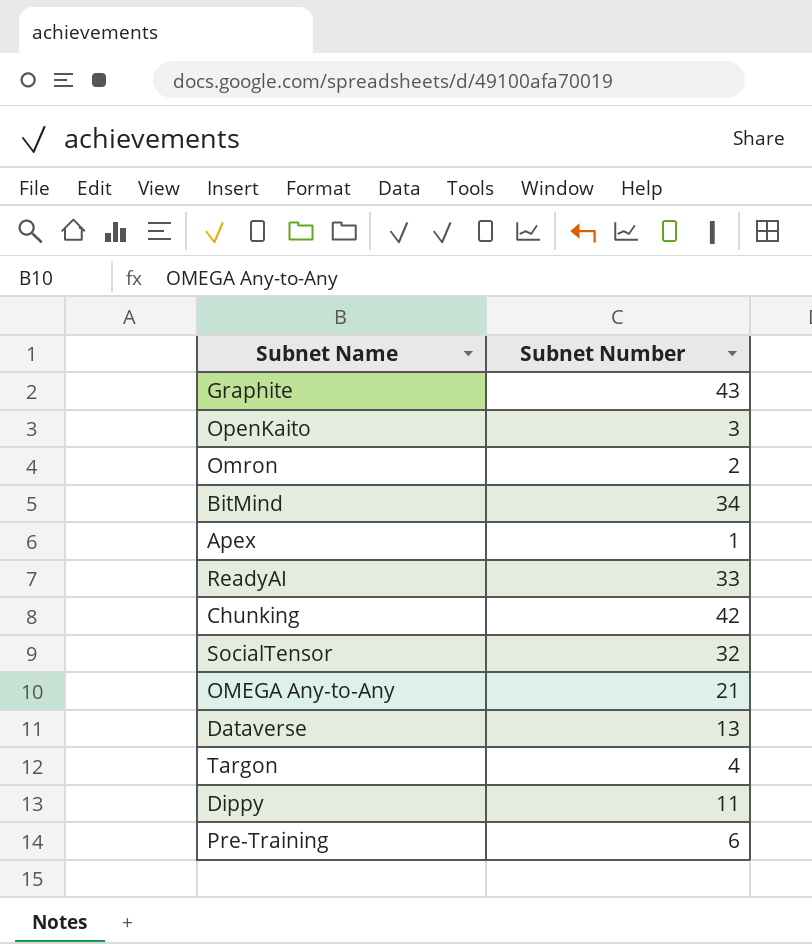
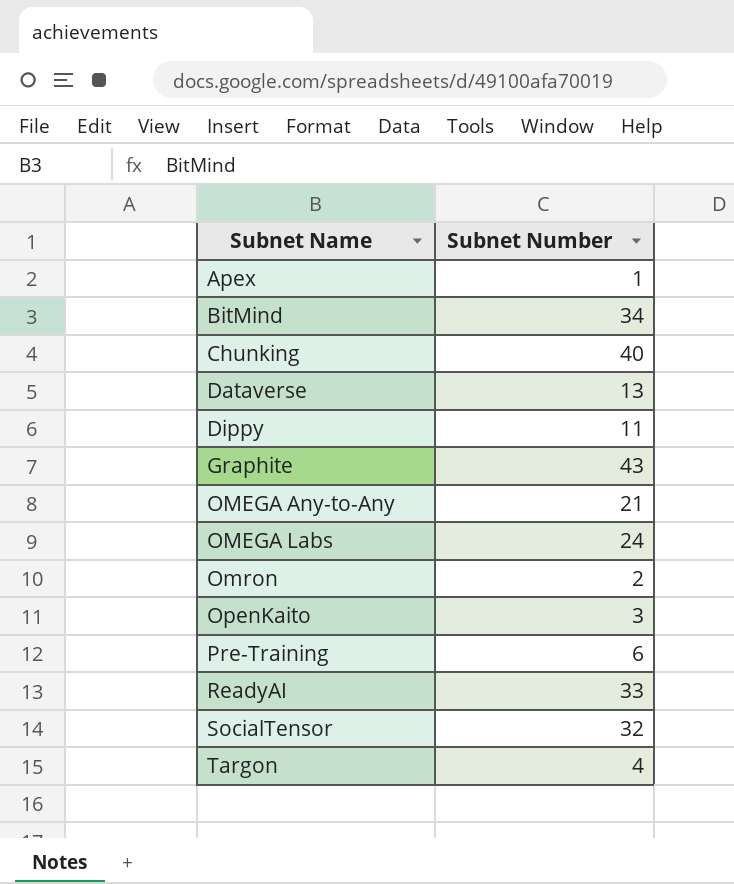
row order: none -> Subnet Name ascending
Chunking | Subnet Number: 42 -> 40
row OMEGA Labs: none -> 24

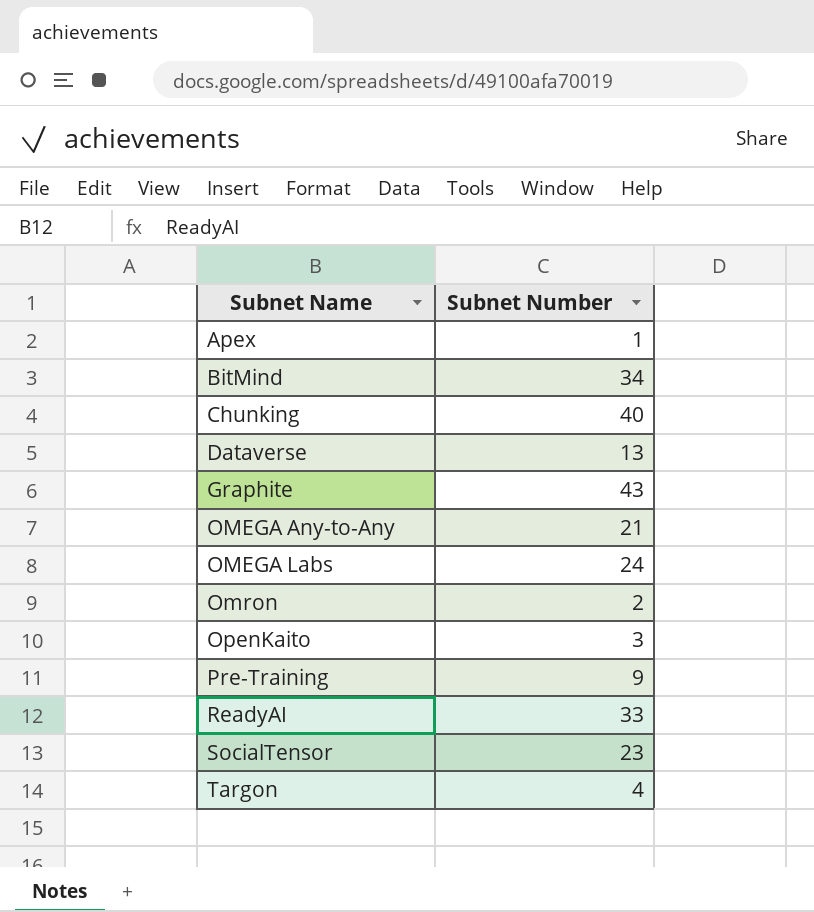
row Dippy: 11 -> none
Pre-Training | Subnet Number: 6 -> 9
SocialTensor | Subnet Number: 32 -> 23

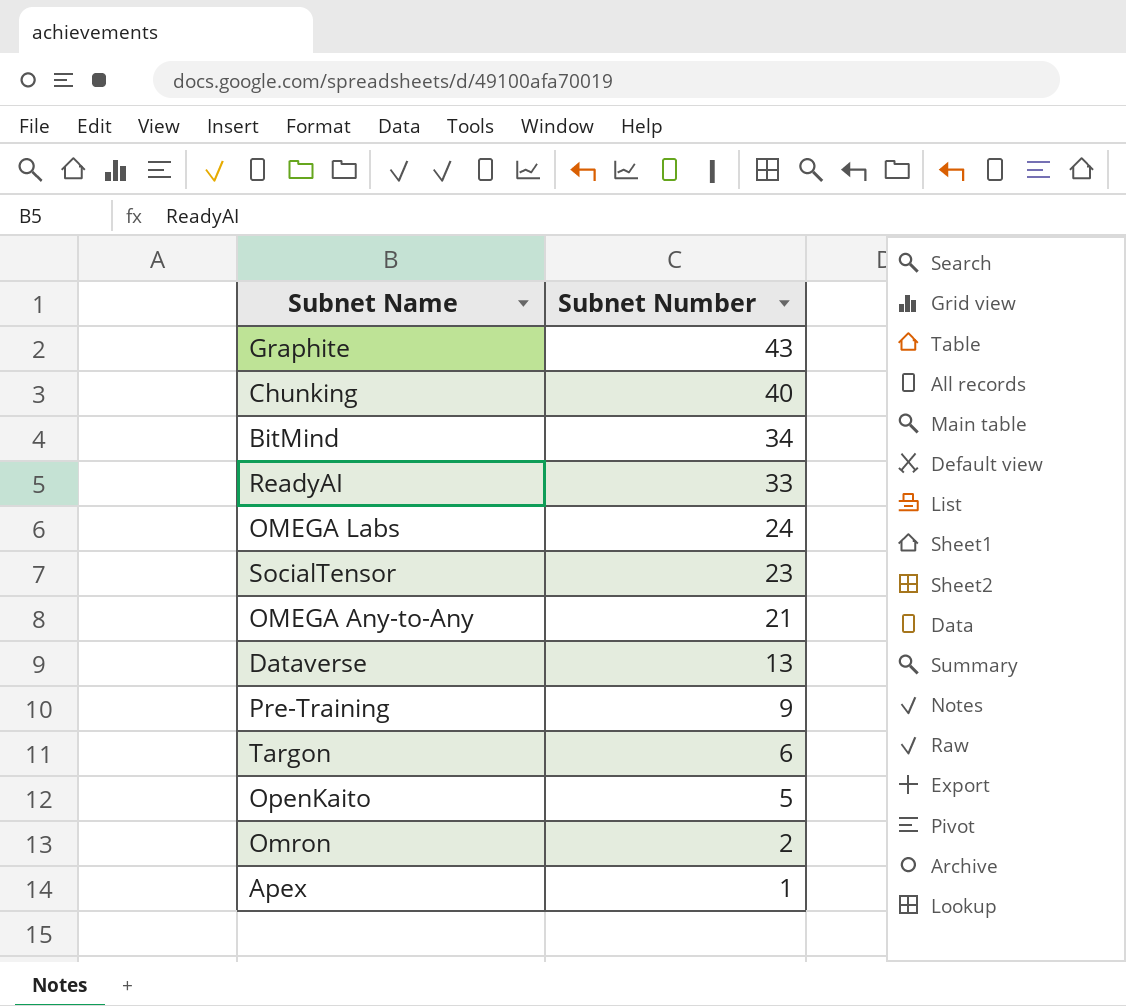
row order: Subnet Name ascending -> Subnet Number descending
Targon | Subnet Number: 4 -> 6
OpenKaito | Subnet Number: 3 -> 5

